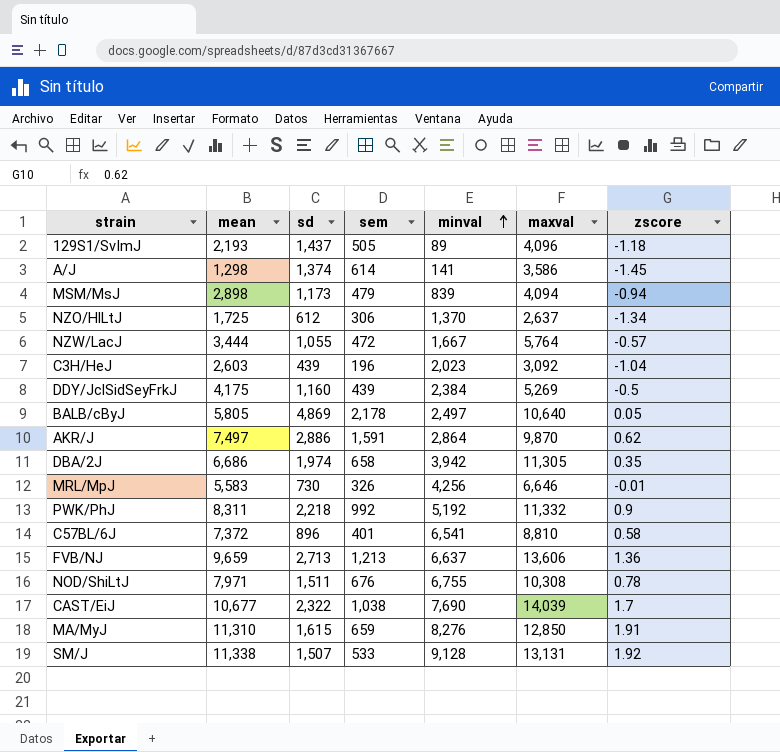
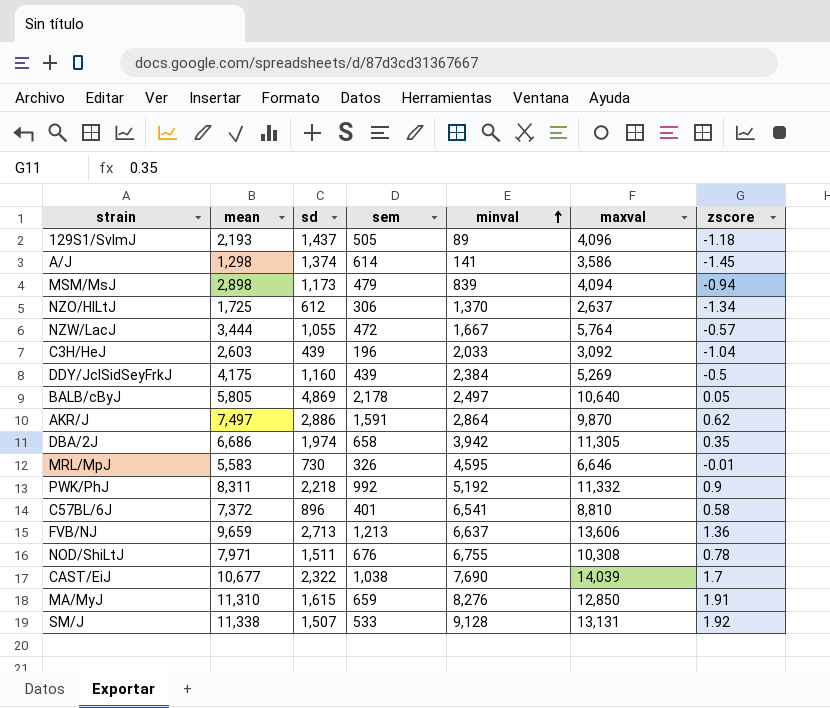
C3H/HeJ | minval: 2,023 -> 2,033
MRL/MpJ | minval: 4,256 -> 4,595

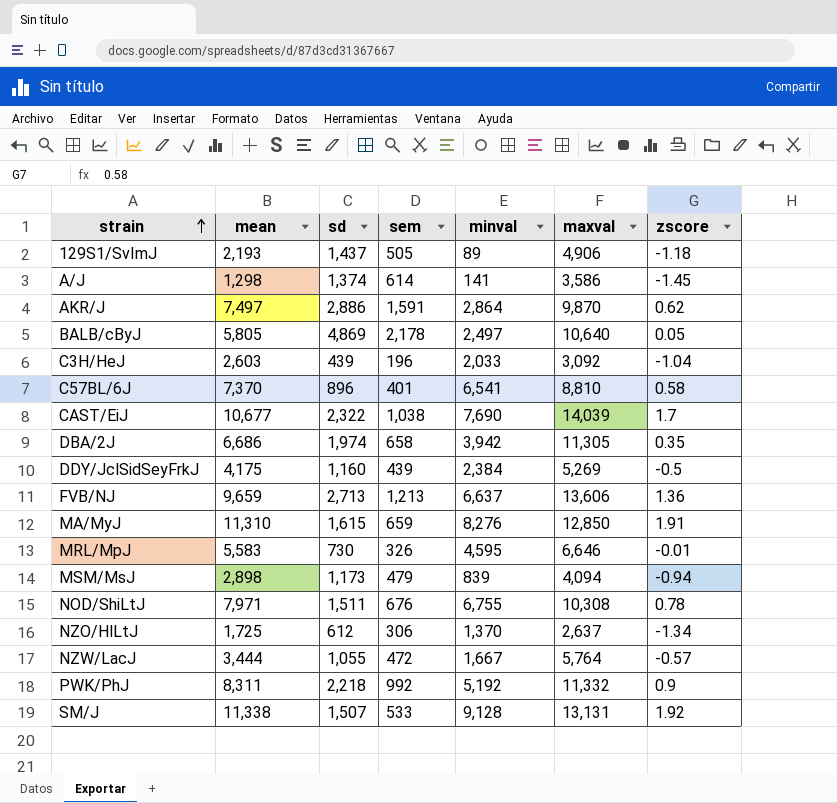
row order: minval ascending -> strain ascending
129S1/SvImJ | maxval: 4,096 -> 4,906
C57BL/6J | mean: 7,372 -> 7,370

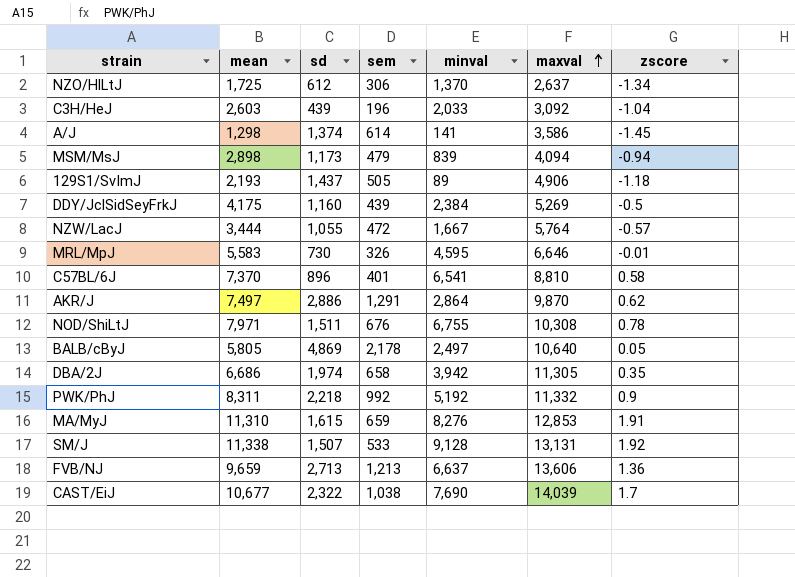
row order: strain ascending -> maxval ascending
AKR/J | sem: 1,591 -> 1,291
MA/MyJ | maxval: 12,850 -> 12,853

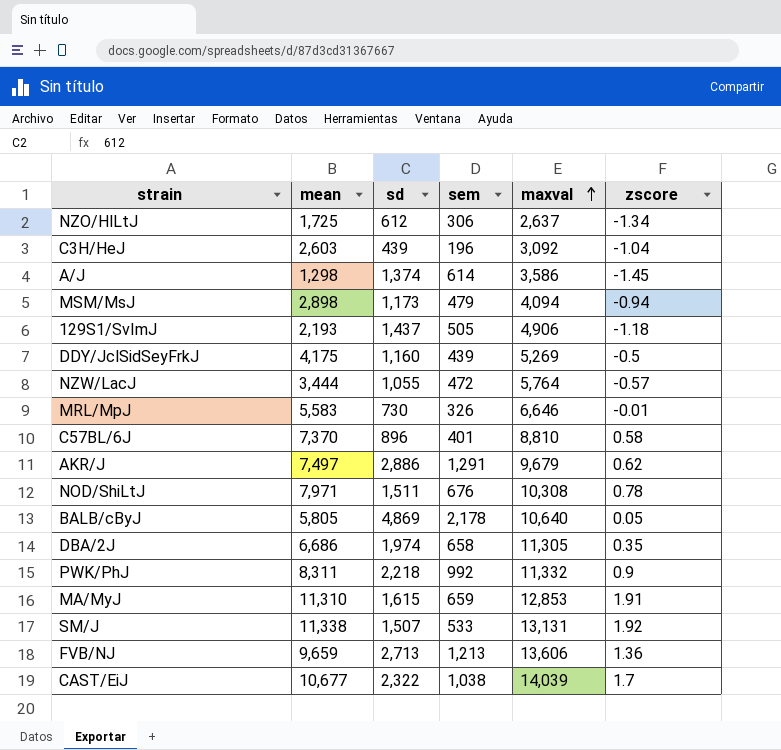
column minval | position: 5 -> none
AKR/J | maxval: 9,870 -> 9,679

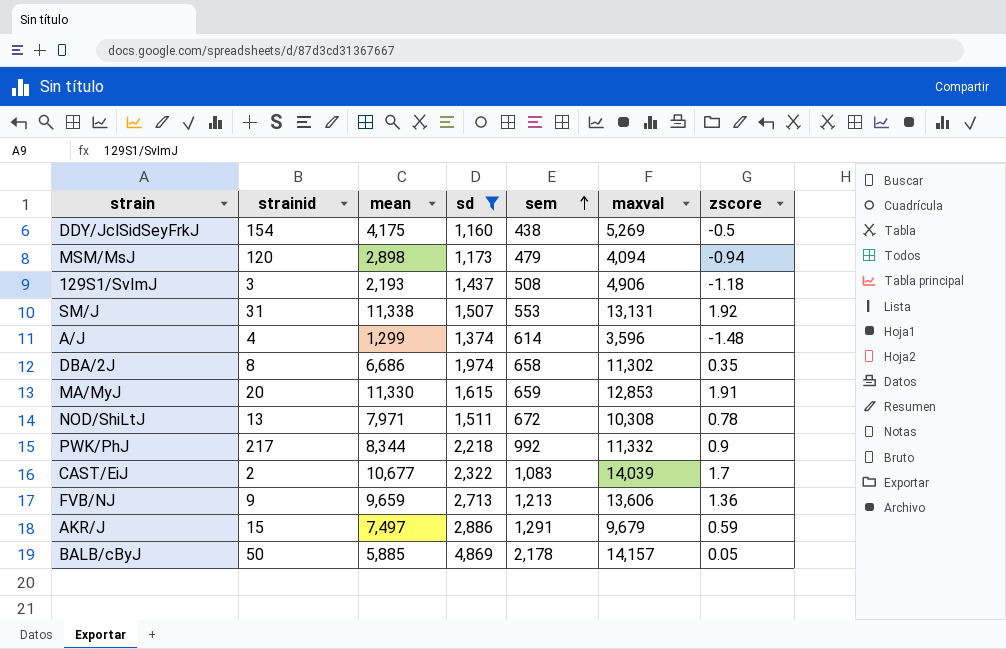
filter: none -> sd >= 1,160
row order: maxval ascending -> sem ascending
column strainid | position: none -> 2
DDY/JclSidSeyFrkJ | sem: 439 -> 438
129S1/SvImJ | sem: 505 -> 508
SM/J | sem: 533 -> 553
A/J | mean: 1,298 -> 1,299
A/J | maxval: 3,586 -> 3,596
A/J | zscore: -1.45 -> -1.48
DBA/2J | maxval: 11,305 -> 11,302
MA/MyJ | mean: 11,310 -> 11,330
NOD/ShiLtJ | sem: 676 -> 672
PWK/PhJ | mean: 8,311 -> 8,344
CAST/EiJ | sem: 1,038 -> 1,083
AKR/J | zscore: 0.62 -> 0.59
BALB/cByJ | mean: 5,805 -> 5,885
BALB/cByJ | maxval: 10,640 -> 14,157

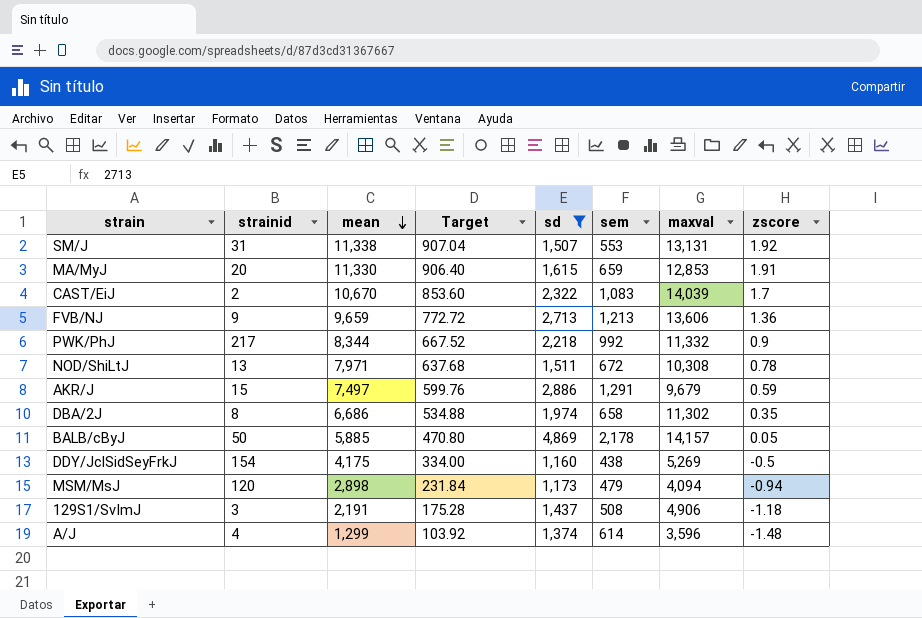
row order: sem ascending -> mean descending
column Target | formula: none -> [mean] * 0.08
CAST/EiJ | mean: 10,677 -> 10,670
129S1/SvImJ | mean: 2,193 -> 2,191

